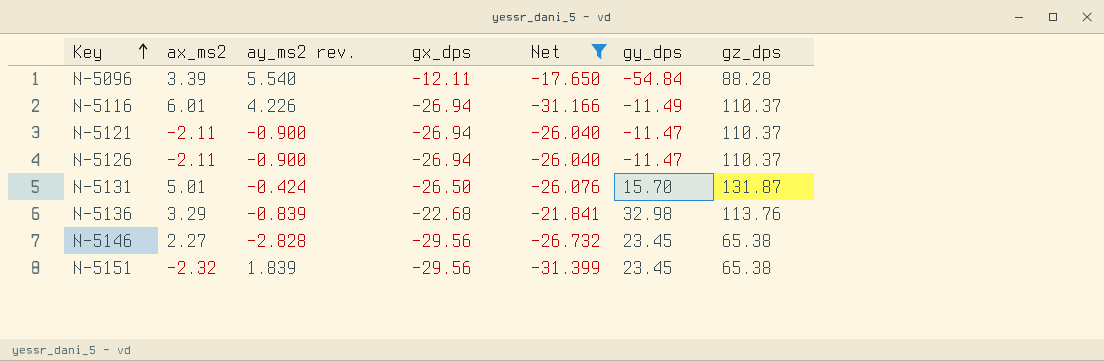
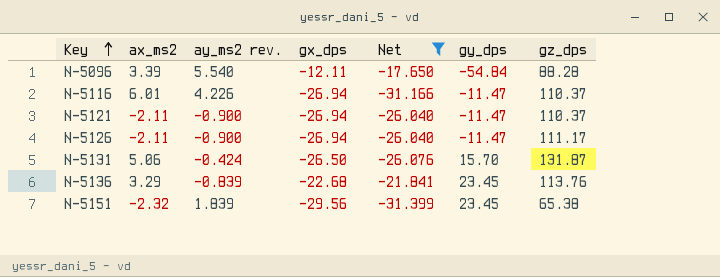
row N-5146: 2.27 | -2.828 | -29.56 | -26.732 | 23.45 | 65.38 -> none
N-5116 | gy_dps: -11.49 -> -11.47
N-5126 | gz_dps: 110.37 -> 111.17
N-5131 | ax_ms2: 5.01 -> 5.06
N-5136 | gy_dps: 32.98 -> 23.45

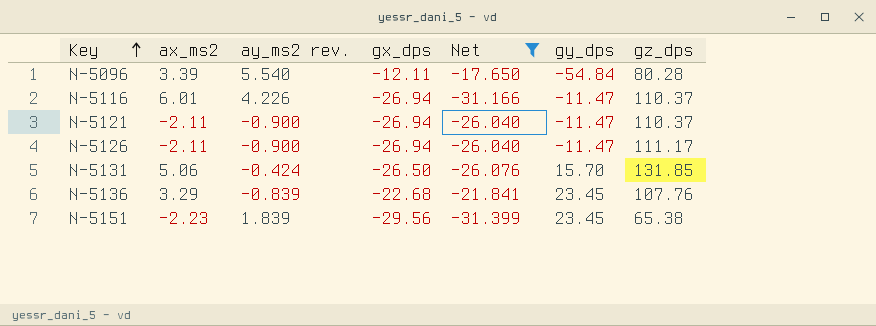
N-5096 | gz_dps: 88.28 -> 80.28
N-5131 | gz_dps: 131.87 -> 131.85
N-5136 | gz_dps: 113.76 -> 107.76
N-5151 | ax_ms2: -2.32 -> -2.23

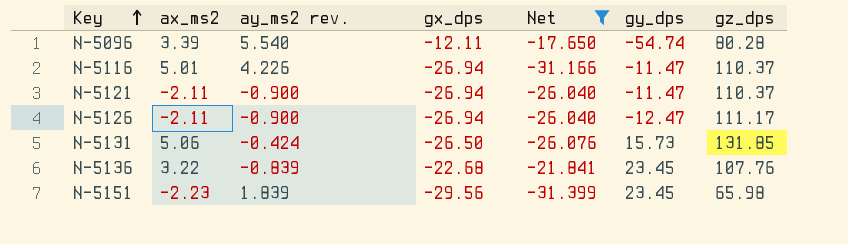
N-5096 | gy_dps: -54.84 -> -54.74
N-5116 | ax_ms2: 6.01 -> 5.01
N-5126 | gy_dps: -11.47 -> -12.47
N-5131 | gy_dps: 15.70 -> 15.73
N-5136 | ax_ms2: 3.29 -> 3.22
N-5151 | gz_dps: 65.38 -> 65.98

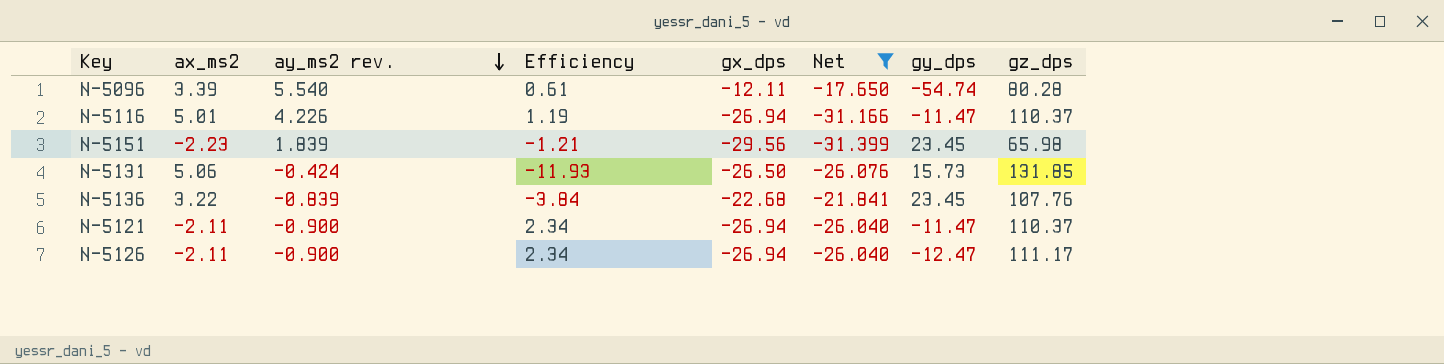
row order: Key ascending -> ay_ms2 rev. descending
column Efficiency | formula: none -> [ax_ms2] / [ay_ms2 rev.]

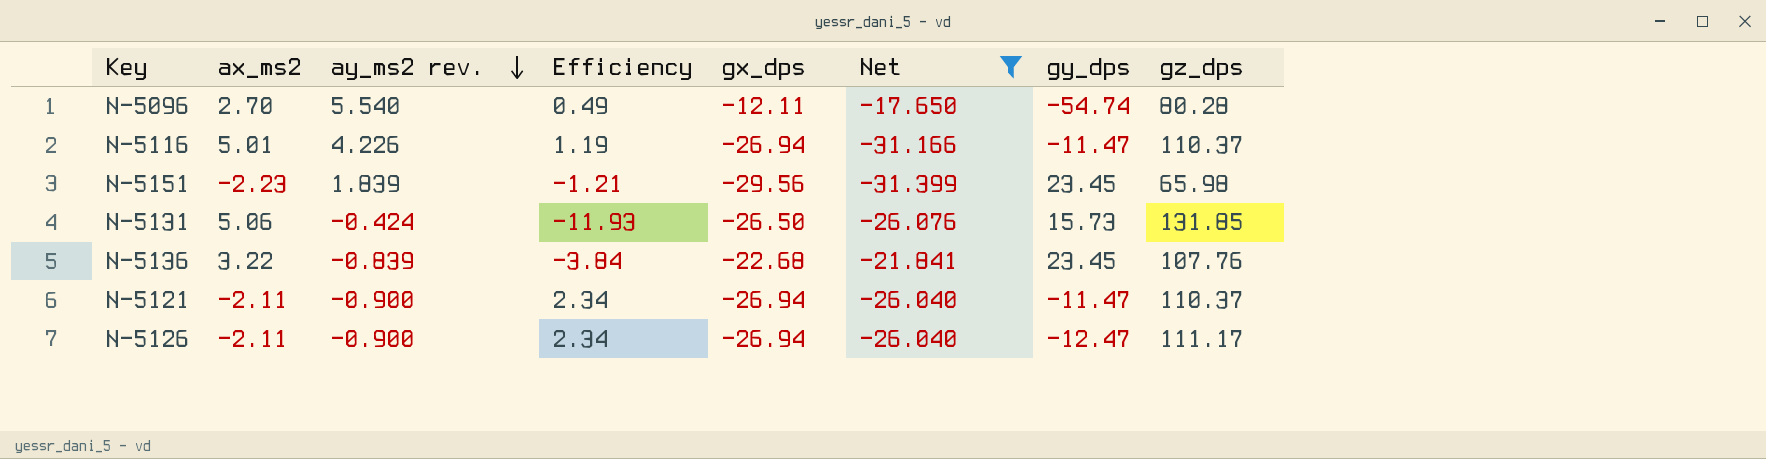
N-5096 | ax_ms2: 3.39 -> 2.70
N-5096 | Efficiency: 0.61 -> 0.49

